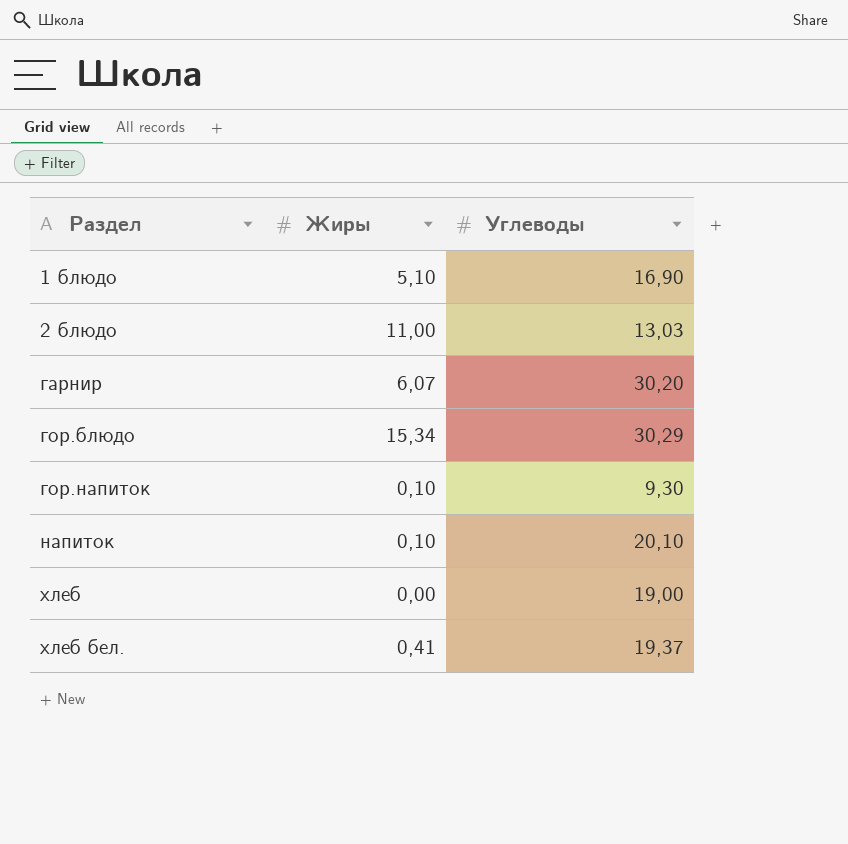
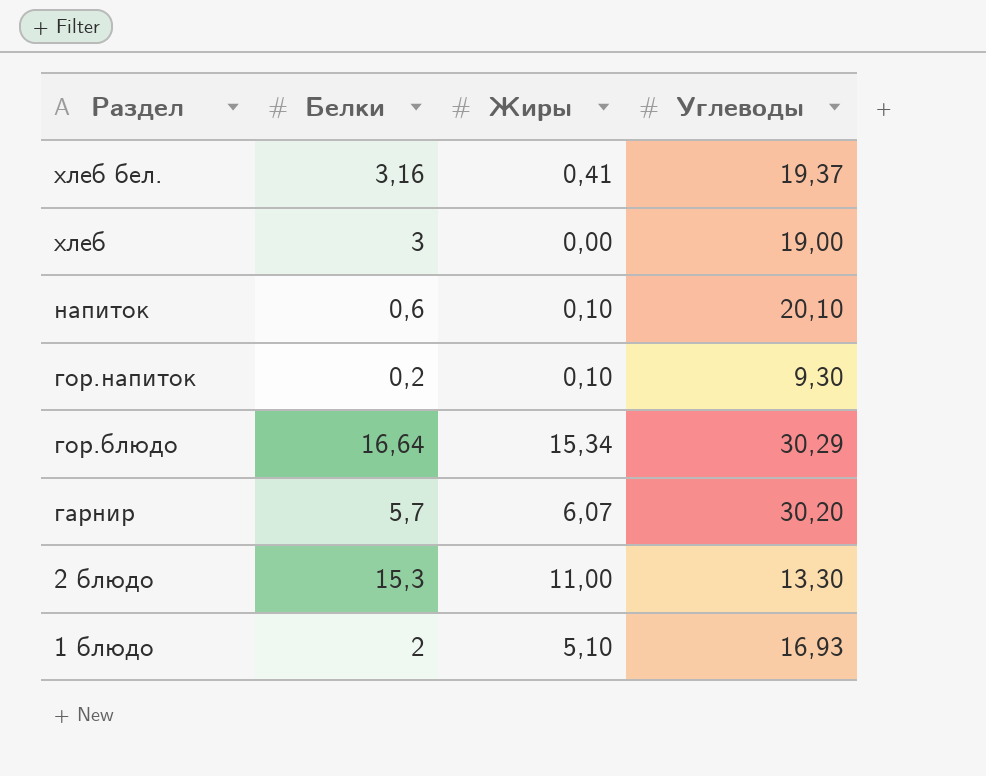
row order: Раздел ascending -> Раздел descending
column Белки | position: none -> 2
2 блюдо | Углеводы: 13,03 -> 13,30
1 блюдо | Углеводы: 16,90 -> 16,93

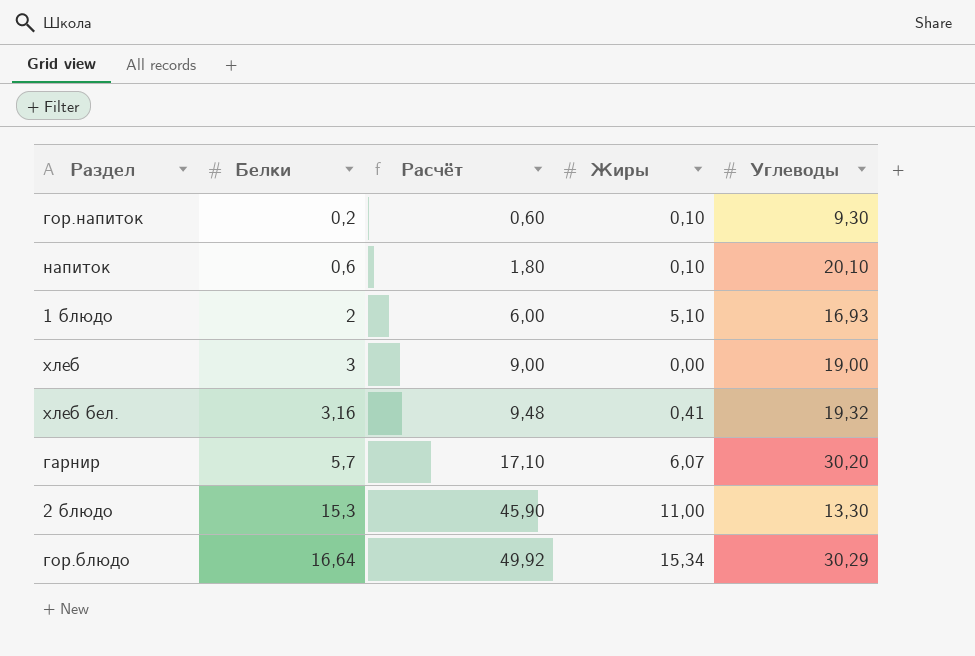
row order: Раздел descending -> Белки ascending
column Расчёт | formula: none -> [Белки] * 3
хлеб бел. | Углеводы: 19,37 -> 19,32

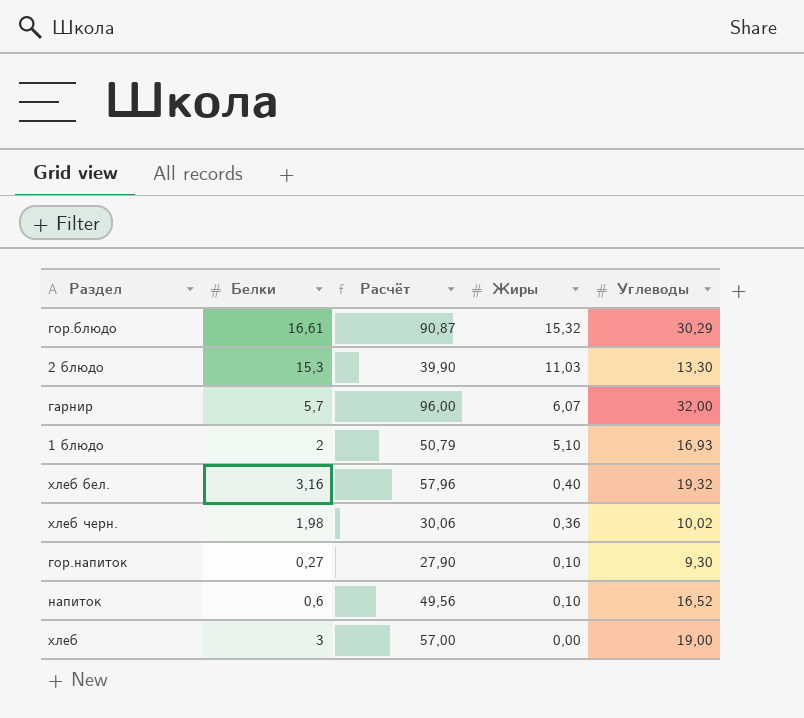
row order: Белки ascending -> Жиры descending
column Расчёт | formula: [Белки] * 3 -> [Углеводы] * 3
гор.блюдо | Белки: 16,64 -> 16,61
гор.блюдо | Жиры: 15,34 -> 15,32
2 блюдо | Жиры: 11,00 -> 11,03
гарнир | Углеводы: 30,20 -> 32,00
хлеб бел. | Жиры: 0,41 -> 0,40
row хлеб черн.: none -> 1,98 | 30,06 | 0,36 | 10,02
гор.напиток | Белки: 0,2 -> 0,27
напиток | Углеводы: 20,10 -> 16,52

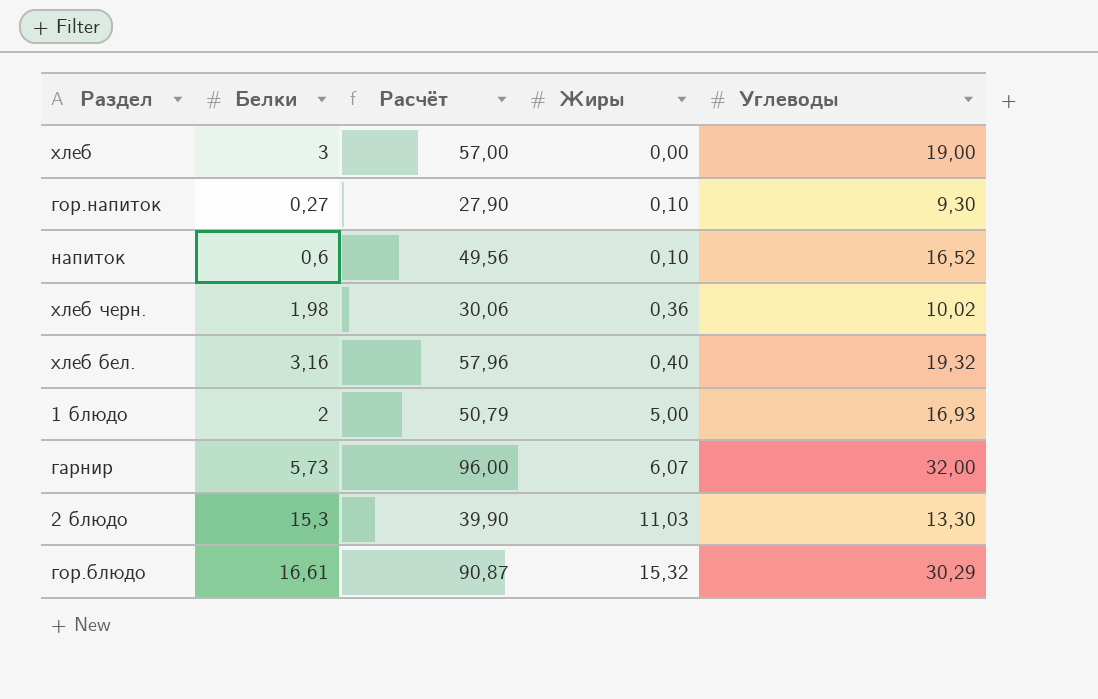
row order: Жиры descending -> Жиры ascending
1 блюдо | Жиры: 5,10 -> 5,00
гарнир | Белки: 5,7 -> 5,73

